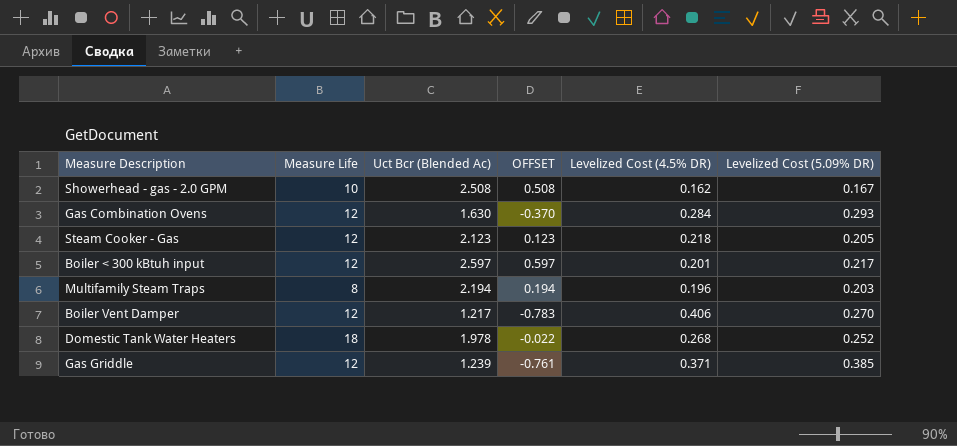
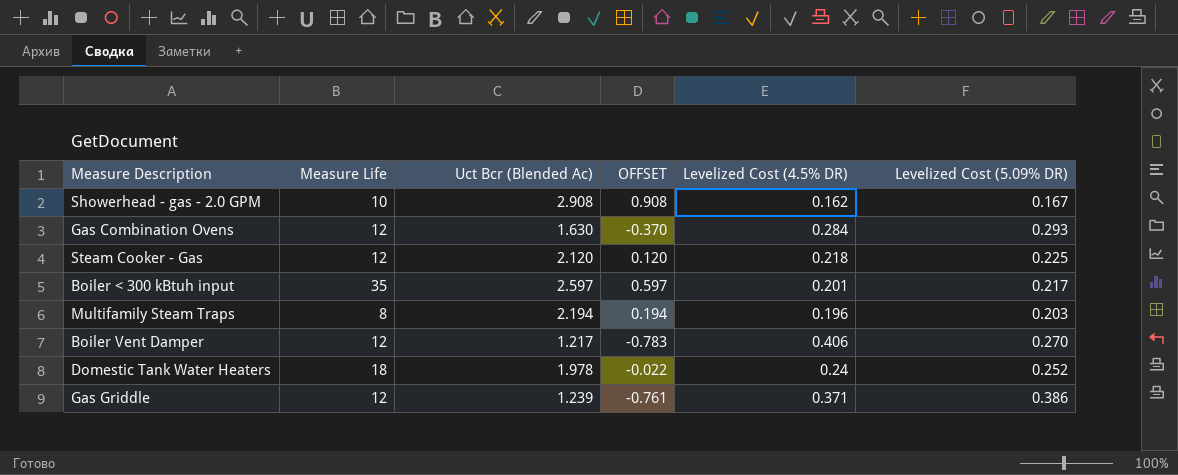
Showerhead - gas - 2.0 GPM | Uct Bcr (Blended Ac): 2.508 -> 2.908
Showerhead - gas - 2.0 GPM | OFFSET: 0.508 -> 0.908
Steam Cooker - Gas | Uct Bcr (Blended Ac): 2.123 -> 2.120
Steam Cooker - Gas | OFFSET: 0.123 -> 0.120
Steam Cooker - Gas | Levelized Cost (5.09% DR): 0.205 -> 0.225
Boiler < 300 kBtuh input | Measure Life: 12 -> 35
Domestic Tank Water Heaters | Levelized Cost (4.5% DR): 0.268 -> 0.24
Gas Griddle | Levelized Cost (5.09% DR): 0.385 -> 0.386

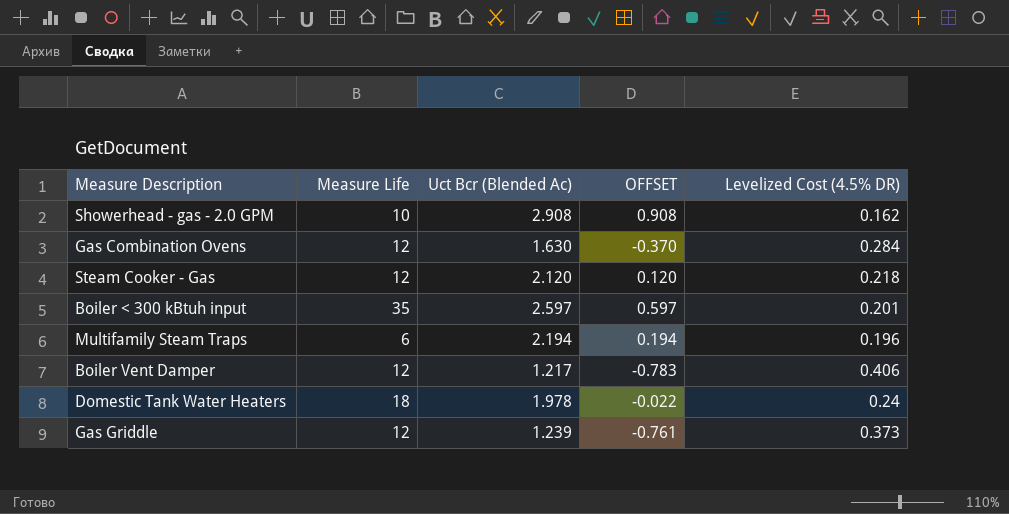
column Levelized Cost (5.09% DR) | position: 6 -> none
Multifamily Steam Traps | Measure Life: 8 -> 6
Gas Griddle | Levelized Cost (4.5% DR): 0.371 -> 0.373

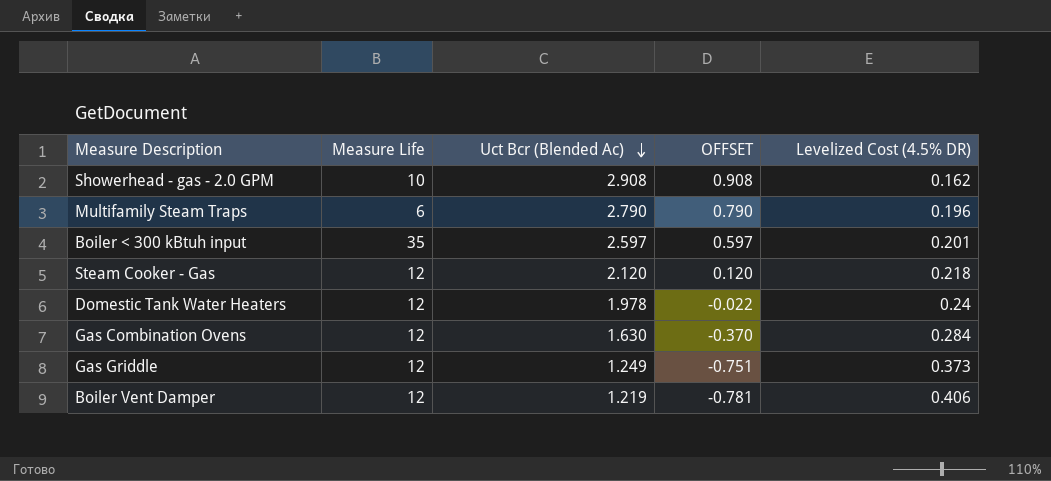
row order: none -> Uct Bcr (Blended Ac) descending
Multifamily Steam Traps | Uct Bcr (Blended Ac): 2.194 -> 2.790
Multifamily Steam Traps | OFFSET: 0.194 -> 0.790
Domestic Tank Water Heaters | Measure Life: 18 -> 12
Gas Griddle | Uct Bcr (Blended Ac): 1.239 -> 1.249
Gas Griddle | OFFSET: -0.761 -> -0.751
Boiler Vent Damper | Uct Bcr (Blended Ac): 1.217 -> 1.219
Boiler Vent Damper | OFFSET: -0.783 -> -0.781

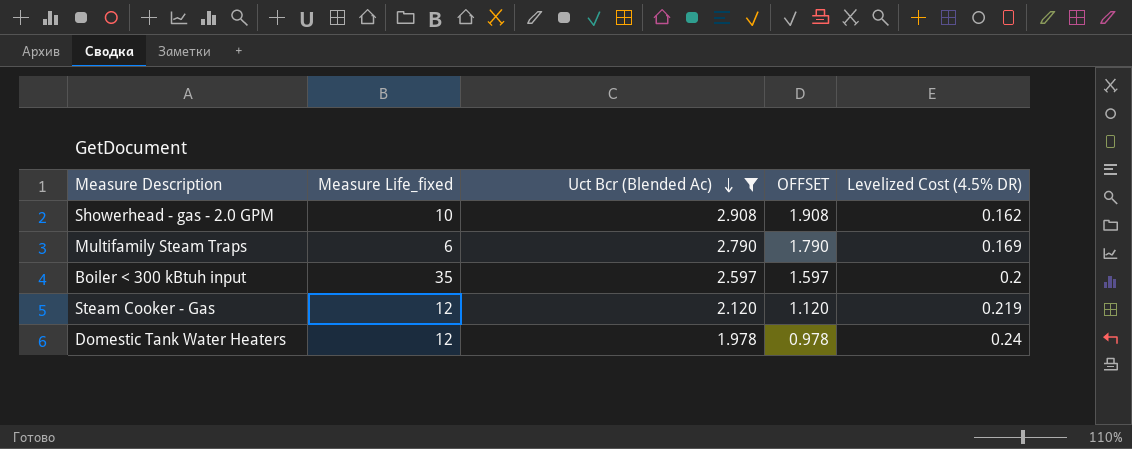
filter: none -> Uct Bcr (Blended Ac) >= 1.978
column name: Measure Life -> Measure Life_fixed
column OFFSET | formula: [Uct Bcr (Blended Ac)] - 2 -> [Uct Bcr (Blended Ac)] - 1
Multifamily Steam Traps | Levelized Cost (4.5% DR): 0.196 -> 0.169
Boiler < 300 kBtuh input | Levelized Cost (4.5% DR): 0.201 -> 0.2
Steam Cooker - Gas | Levelized Cost (4.5% DR): 0.218 -> 0.219

